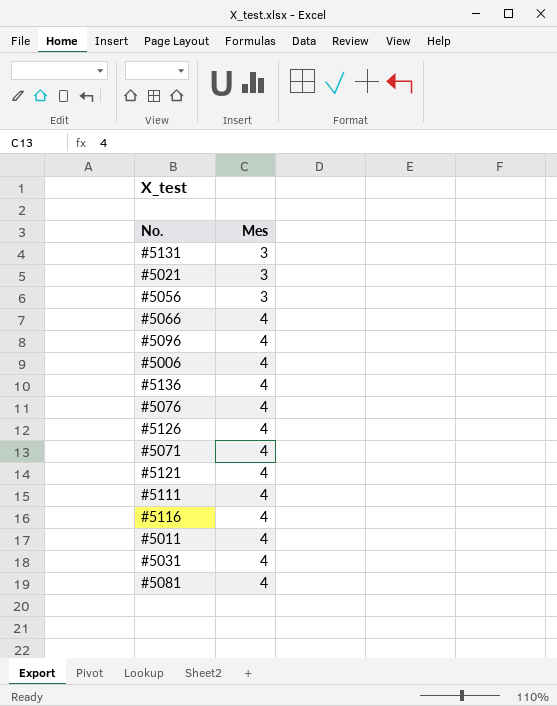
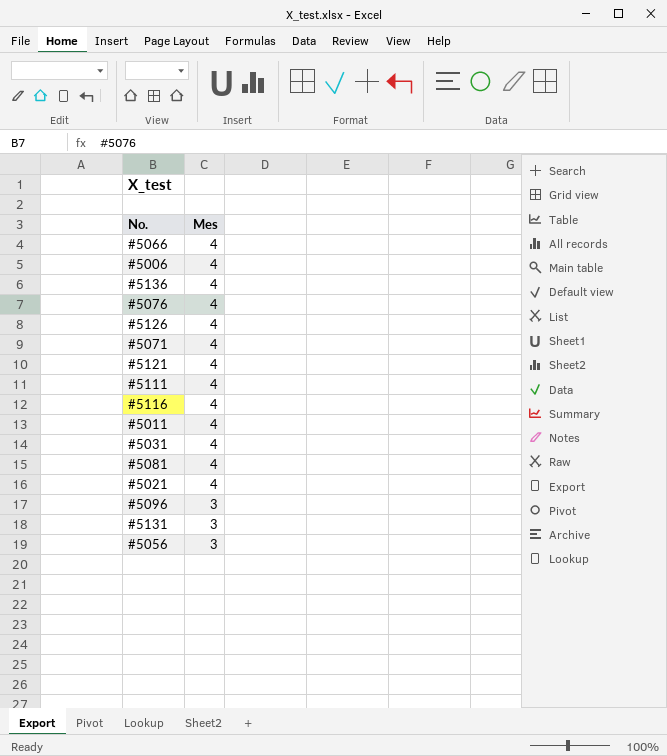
row order: Mes ascending -> Mes descending
#5021 | Mes: 3 -> 4
#5096 | Mes: 4 -> 3

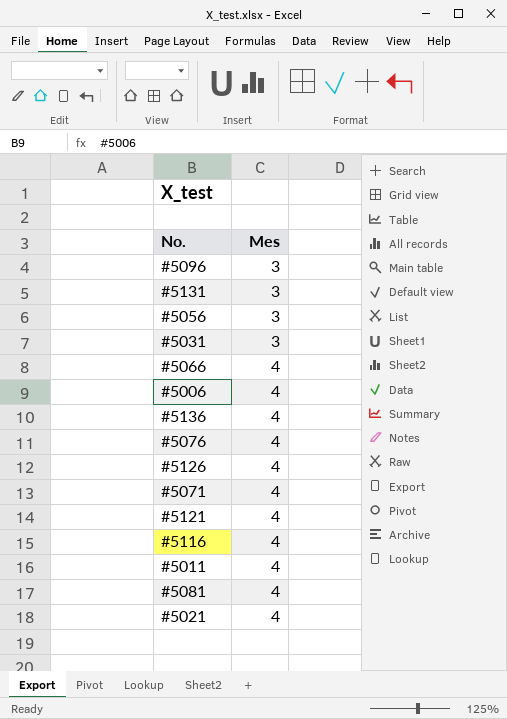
row order: Mes descending -> Mes ascending
row #5111: 4 -> none
#5031 | Mes: 4 -> 3

